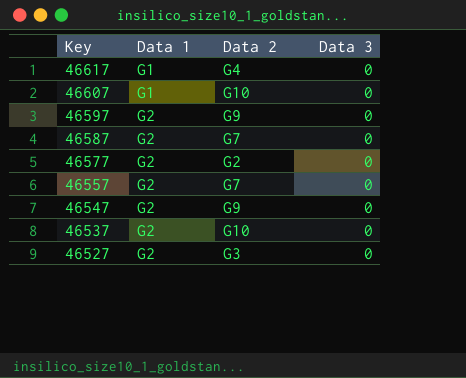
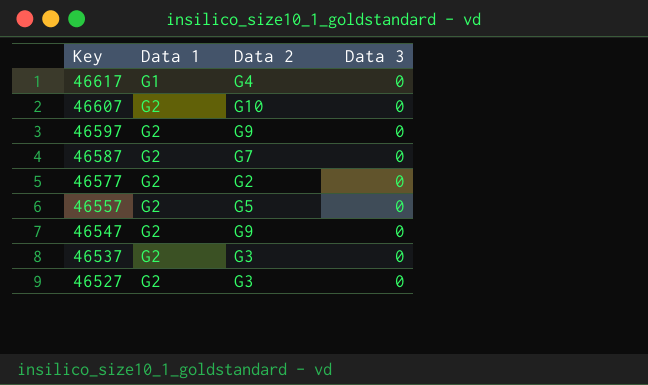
46607 | Data 1: G1 -> G2
46557 | Data 2: G7 -> G5
46537 | Data 2: G10 -> G3

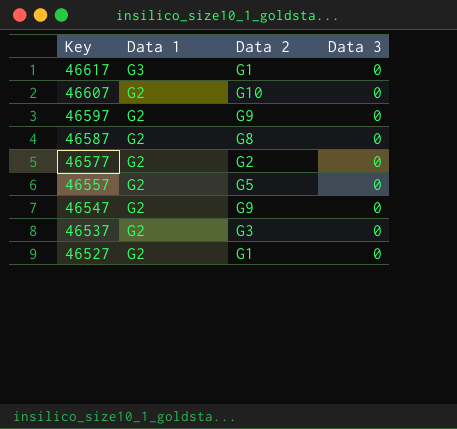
46617 | Data 1: G1 -> G3
46617 | Data 2: G4 -> G1
46587 | Data 2: G7 -> G8
46527 | Data 2: G3 -> G1

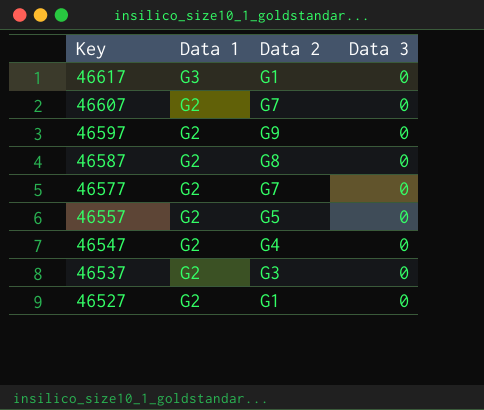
46607 | Data 2: G10 -> G7
46577 | Data 2: G2 -> G7
46547 | Data 2: G9 -> G4

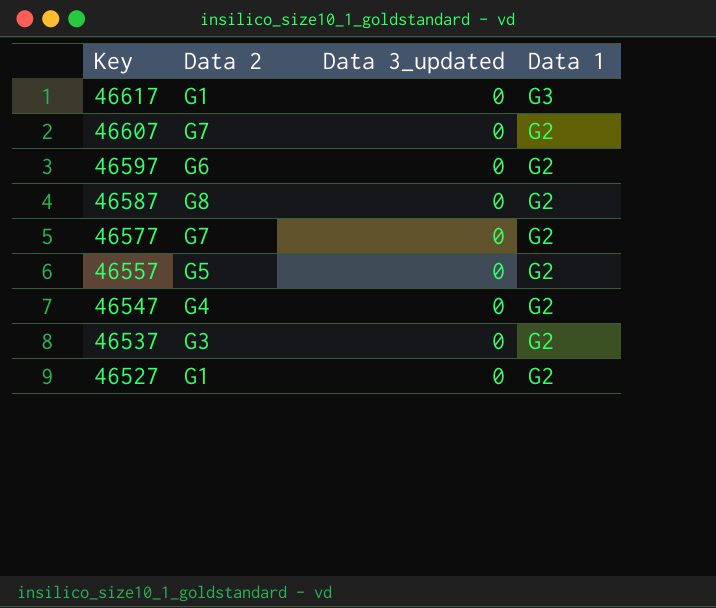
column name: Data 3 -> Data 3_updated
column Data 1 | position: 2 -> 4
46597 | Data 2: G9 -> G6

